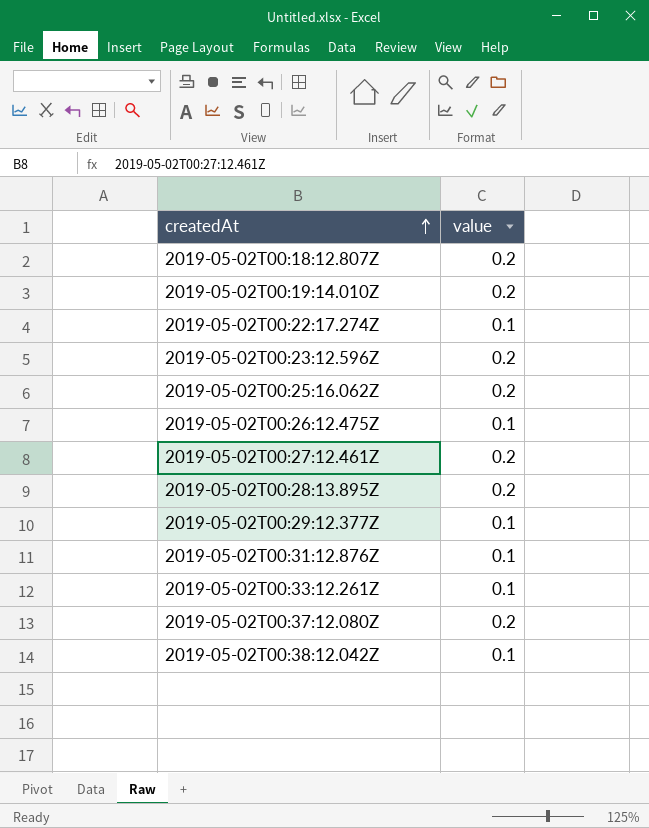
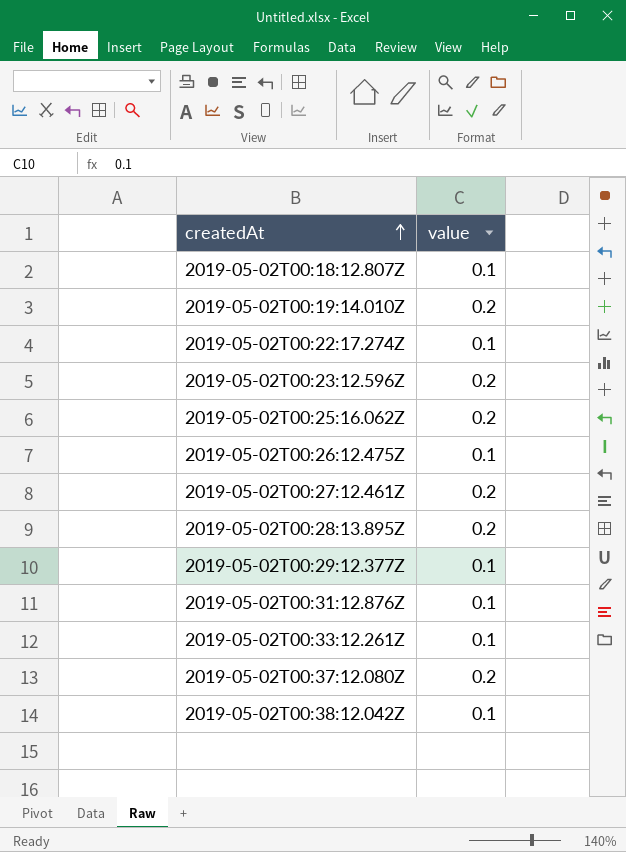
2019-05-02T00:18:12.807Z | value: 0.2 -> 0.1

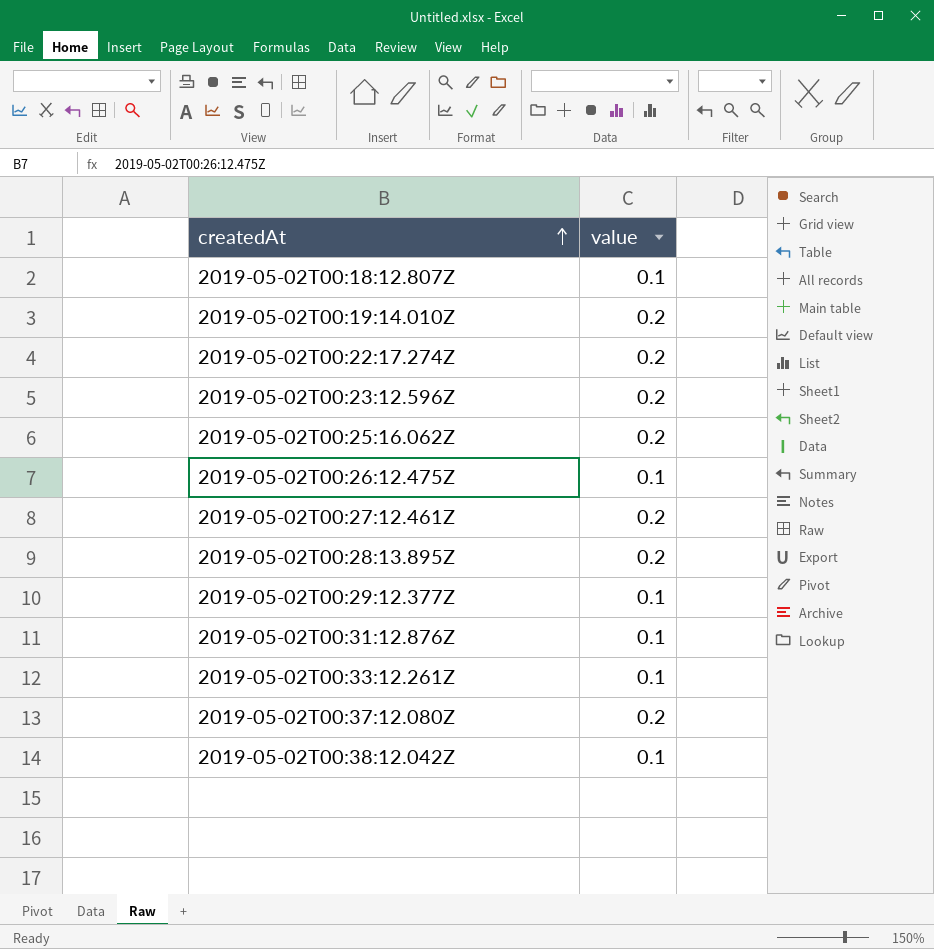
2019-05-02T00:22:17.274Z | value: 0.1 -> 0.2

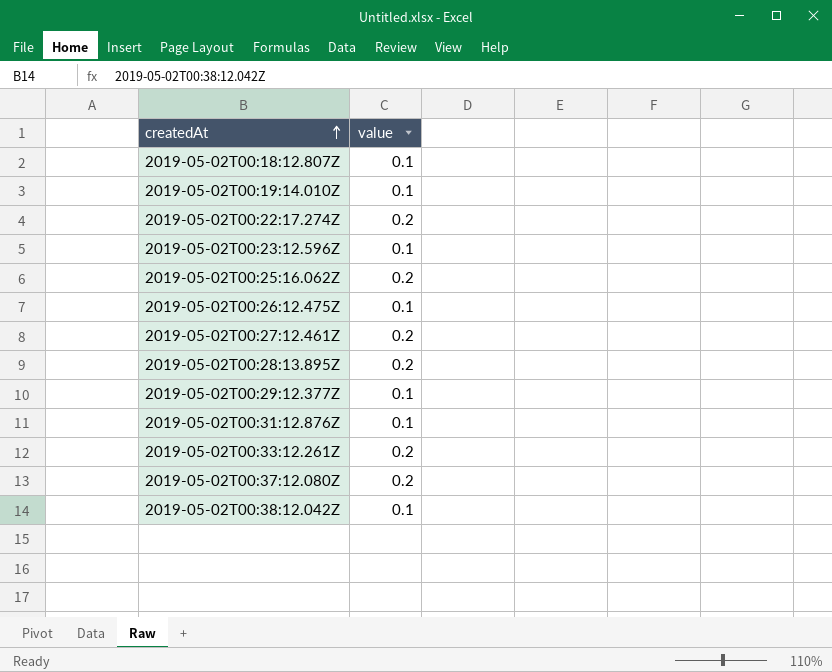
2019-05-02T00:19:14.010Z | value: 0.2 -> 0.1
2019-05-02T00:23:12.596Z | value: 0.2 -> 0.1
2019-05-02T00:33:12.261Z | value: 0.1 -> 0.2

